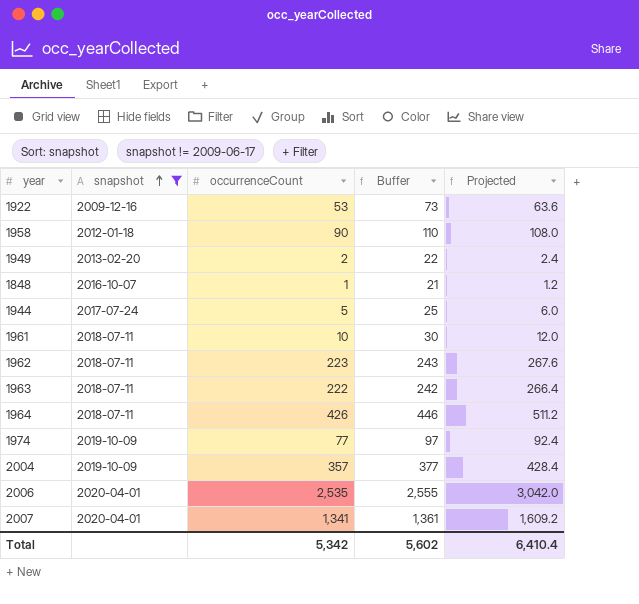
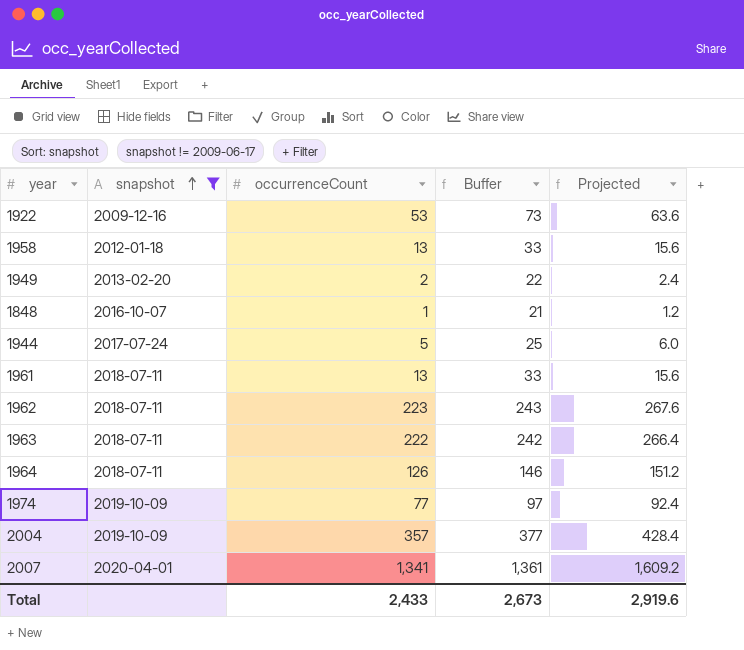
row 2006: 2020-04-01 | 2,535 | 2,555 | 3,042.0 -> none
1958 | occurrenceCount: 90 -> 13
1958 | Buffer: 110 -> 33
1958 | Projected: 108.0 -> 15.6
1961 | occurrenceCount: 10 -> 13
1961 | Buffer: 30 -> 33
1961 | Projected: 12.0 -> 15.6
1964 | occurrenceCount: 426 -> 126
1964 | Buffer: 446 -> 146
1964 | Projected: 511.2 -> 151.2
Total | occurrenceCount: 5,342 -> 2,433
Total | Buffer: 5,602 -> 2,673
Total | Projected: 6,410.4 -> 2,919.6

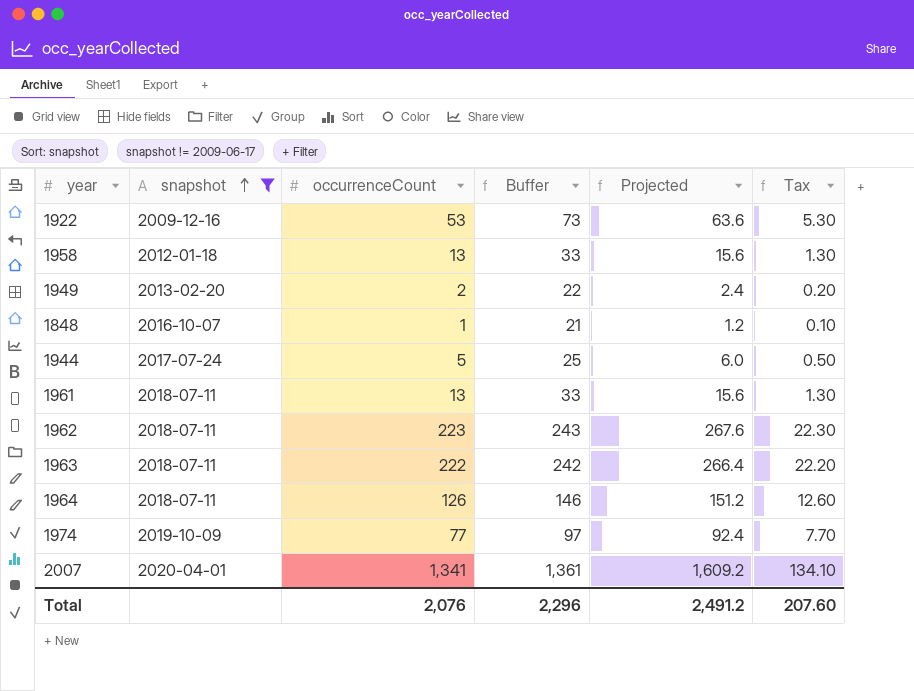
column Tax | formula: none -> [occurrenceCount] * 0.1
row 2004: 2019-10-09 | 357 | 377 | 428.4 -> none
Total | occurrenceCount: 2,433 -> 2,076
Total | Buffer: 2,673 -> 2,296
Total | Projected: 2,919.6 -> 2,491.2

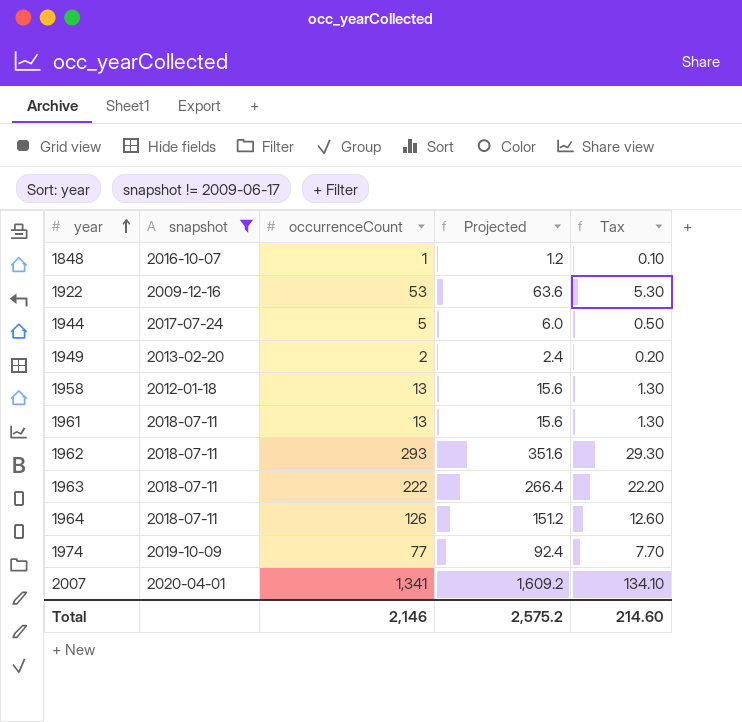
row order: snapshot ascending -> year ascending
column Buffer | formula: [occurrenceCount] + 20 -> none
1962 | occurrenceCount: 223 -> 293
1962 | Projected: 267.6 -> 351.6
1962 | Tax: 22.30 -> 29.30
Total | occurrenceCount: 2,076 -> 2,146
Total | Projected: 2,491.2 -> 2,575.2
Total | Tax: 207.60 -> 214.60

